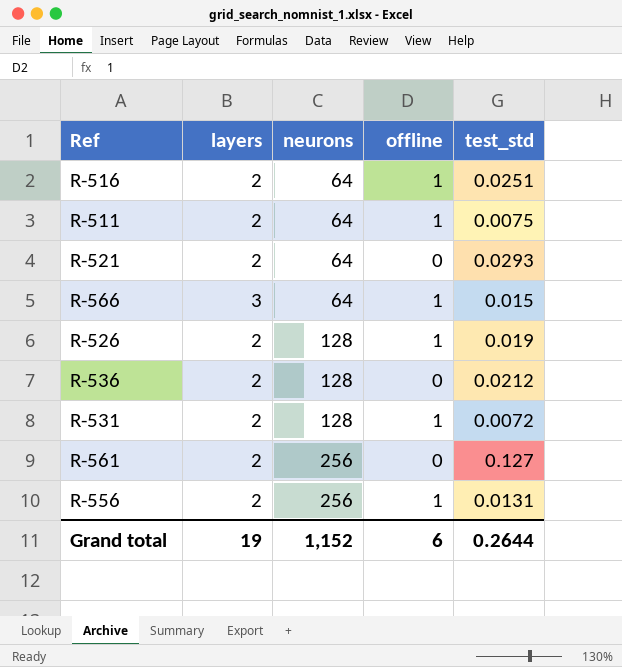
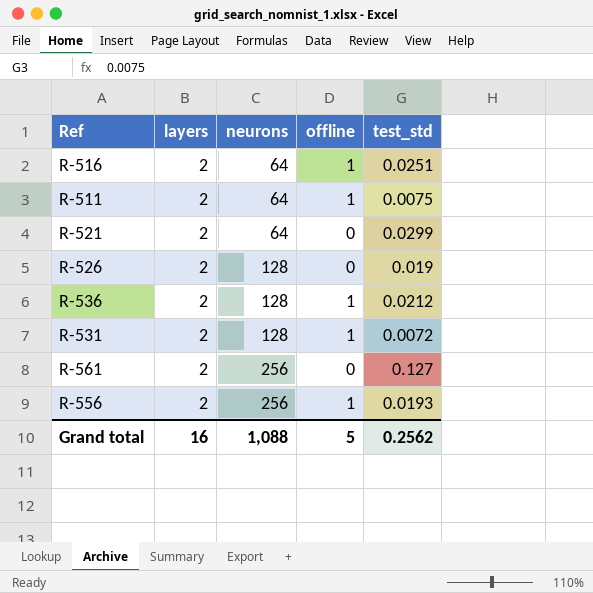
row R-566: 3 | 64 | 1 | 0.015 -> none
R-521 | test_std: 0.0293 -> 0.0299
R-526 | offline: 1 -> 0
R-536 | offline: 0 -> 1
R-556 | test_std: 0.0131 -> 0.0193
Grand total | layers: 19 -> 16
Grand total | neurons: 1,152 -> 1,088
Grand total | offline: 6 -> 5
Grand total | test_std: 0.2644 -> 0.2562

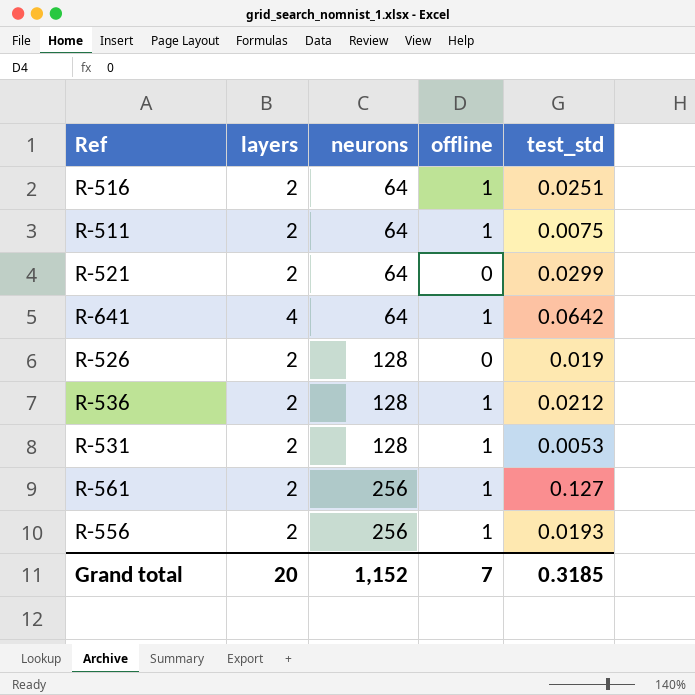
row R-641: none -> 4 | 64 | 1 | 0.0642
R-531 | test_std: 0.0072 -> 0.0053
R-561 | offline: 0 -> 1
Grand total | layers: 16 -> 20
Grand total | neurons: 1,088 -> 1,152
Grand total | offline: 5 -> 7
Grand total | test_std: 0.2562 -> 0.3185

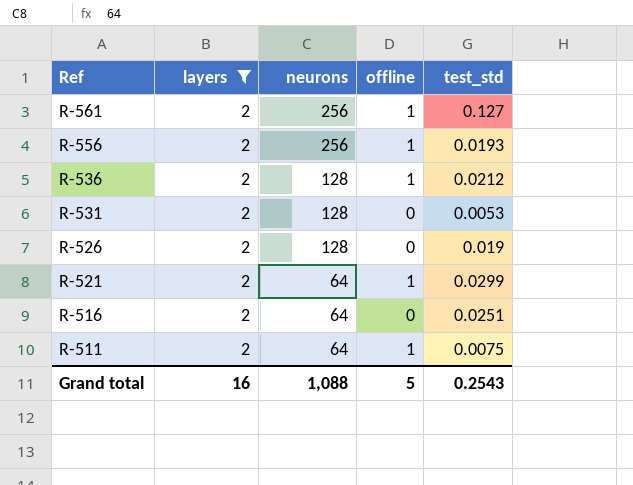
filter: none -> layers = 2
row order: neurons ascending -> Ref descending
R-531 | offline: 1 -> 0
R-521 | offline: 0 -> 1
R-516 | offline: 1 -> 0
Grand total | layers: 20 -> 16
Grand total | neurons: 1,152 -> 1,088
Grand total | offline: 7 -> 5
Grand total | test_std: 0.3185 -> 0.2543

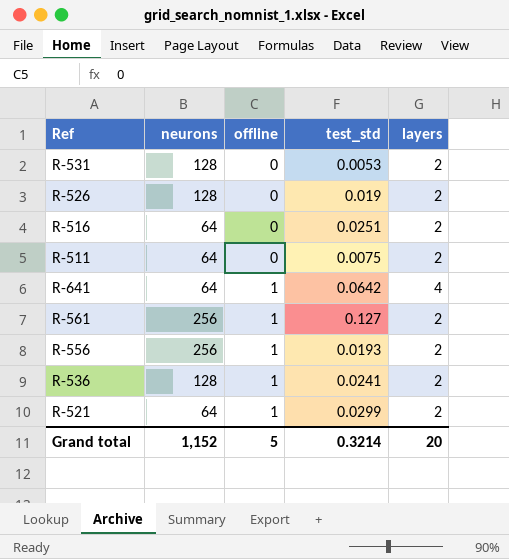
filter: layers = 2 -> none
row order: Ref descending -> offline ascending
column layers | position: 2 -> 5
R-511 | offline: 1 -> 0
R-536 | test_std: 0.0212 -> 0.0241
Grand total | neurons: 1,088 -> 1,152
Grand total | test_std: 0.2543 -> 0.3214
Grand total | layers: 16 -> 20

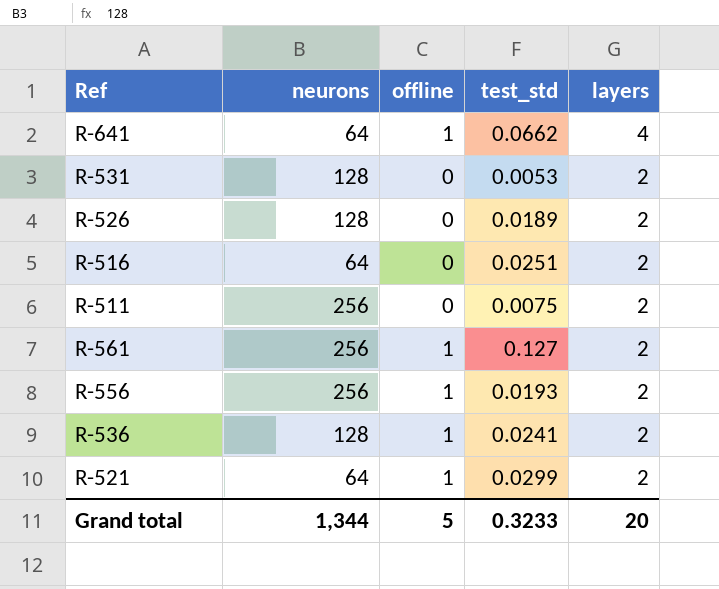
row order: offline ascending -> layers descending
R-641 | test_std: 0.0642 -> 0.0662
R-526 | test_std: 0.019 -> 0.0189
R-511 | neurons: 64 -> 256
Grand total | neurons: 1,152 -> 1,344
Grand total | test_std: 0.3214 -> 0.3233

